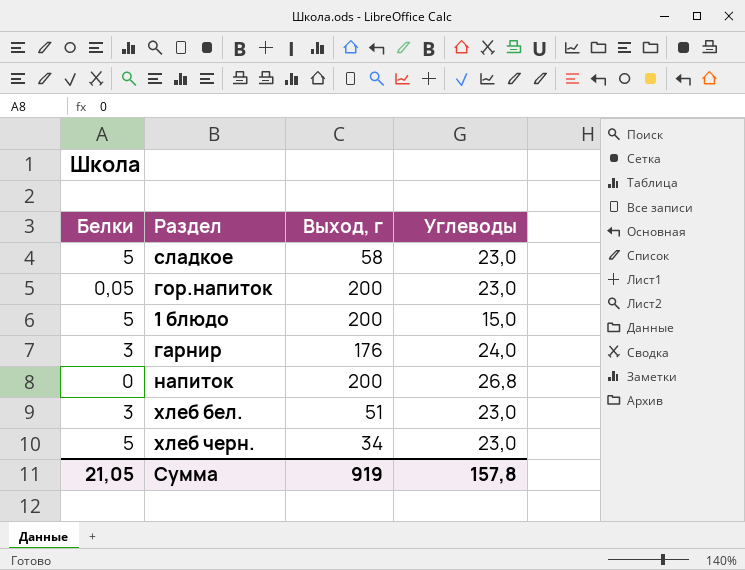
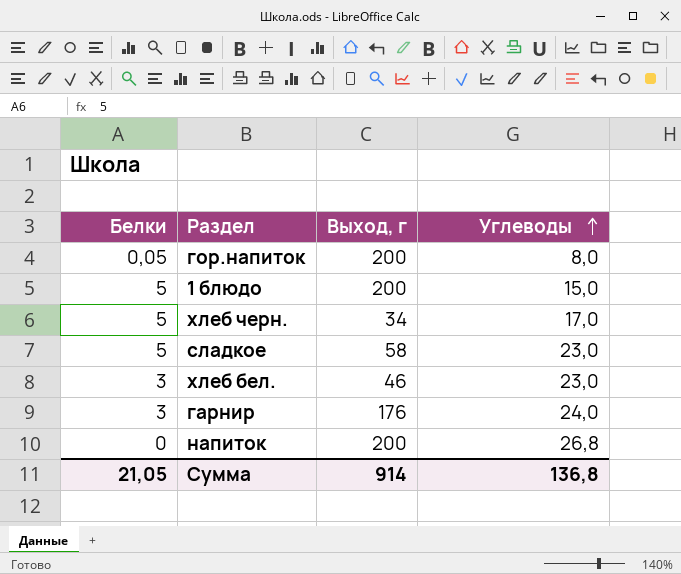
row order: none -> Углеводы ascending
гор.напиток | Углеводы: 23,0 -> 8,0
хлеб черн. | Углеводы: 23,0 -> 17,0
хлеб бел. | Выход, г: 51 -> 46
Сумма | Выход, г: 919 -> 914
Сумма | Углеводы: 157,8 -> 136,8

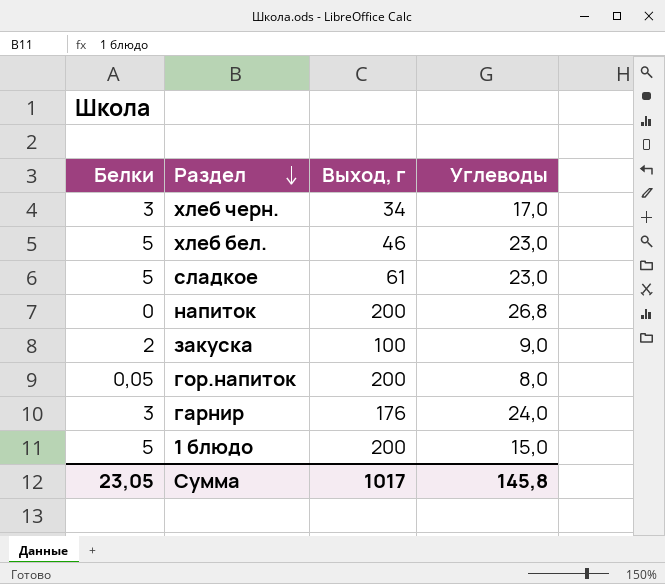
row order: Углеводы ascending -> Раздел descending
хлеб черн. | Белки: 5 -> 3
хлеб бел. | Белки: 3 -> 5
сладкое | Выход, г: 58 -> 61
row закуска: none -> 2 | 100 | 9,0
Сумма | Белки: 21,05 -> 23,05
Сумма | Выход, г: 914 -> 1017
Сумма | Углеводы: 136,8 -> 145,8

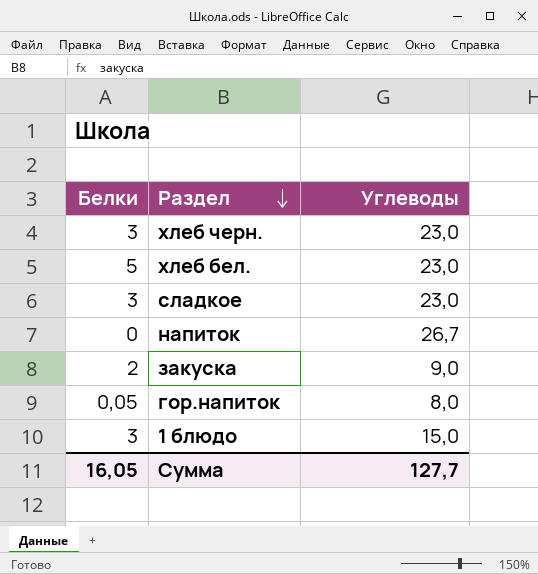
column Выход, г | position: 3 -> none
row гарнир: 3 | 176 | 24,0 -> none
хлеб черн. | Углеводы: 17,0 -> 23,0
сладкое | Белки: 5 -> 3
напиток | Углеводы: 26,8 -> 26,7
1 блюдо | Белки: 5 -> 3
Сумма | Белки: 23,05 -> 16,05
Сумма | Углеводы: 145,8 -> 127,7

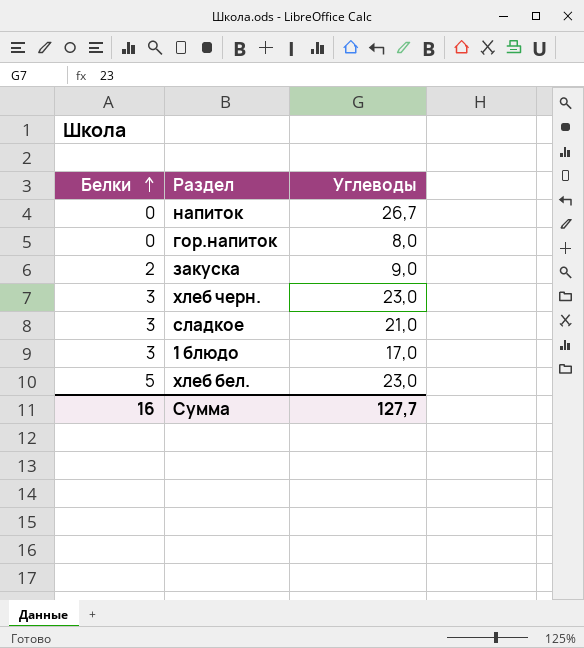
row order: Раздел descending -> Белки ascending
гор.напиток | Белки: 0,05 -> 0
сладкое | Углеводы: 23,0 -> 21,0
1 блюдо | Углеводы: 15,0 -> 17,0
Сумма | Белки: 16,05 -> 16

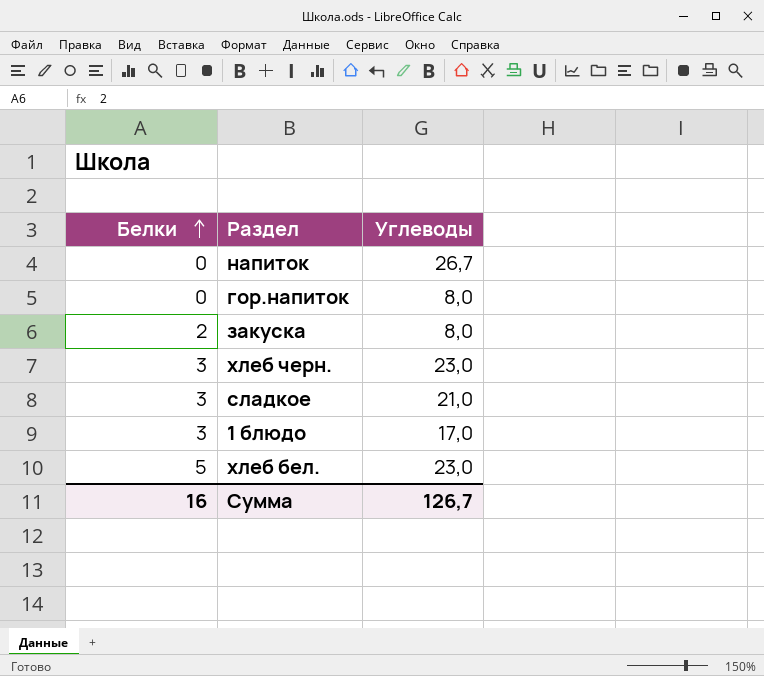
закуска | Углеводы: 9,0 -> 8,0
Сумма | Углеводы: 127,7 -> 126,7

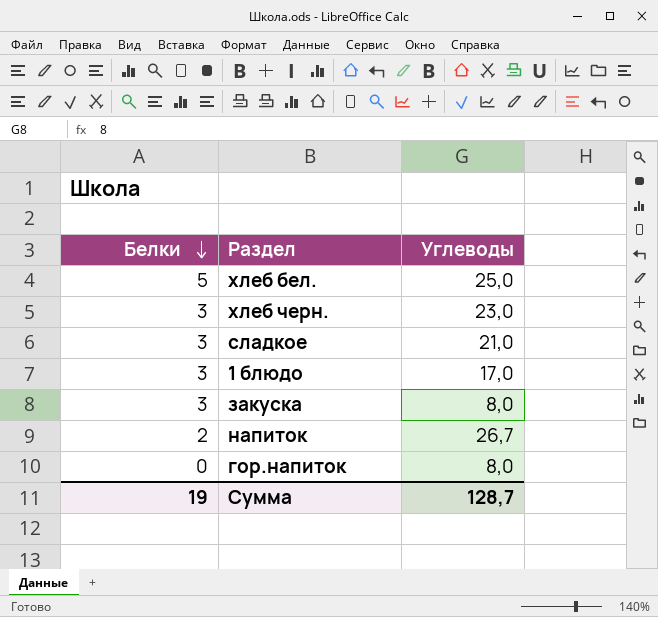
row order: Белки ascending -> Белки descending
хлеб бел. | Углеводы: 23,0 -> 25,0
закуска | Белки: 2 -> 3
напиток | Белки: 0 -> 2
Сумма | Белки: 16 -> 19
Сумма | Углеводы: 126,7 -> 128,7

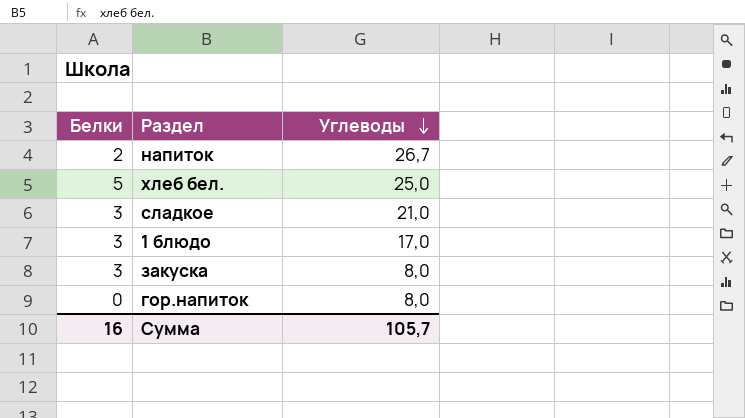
row order: Белки descending -> Углеводы descending
row хлеб черн.: 3 | 23,0 -> none
Сумма | Белки: 19 -> 16
Сумма | Углеводы: 128,7 -> 105,7

